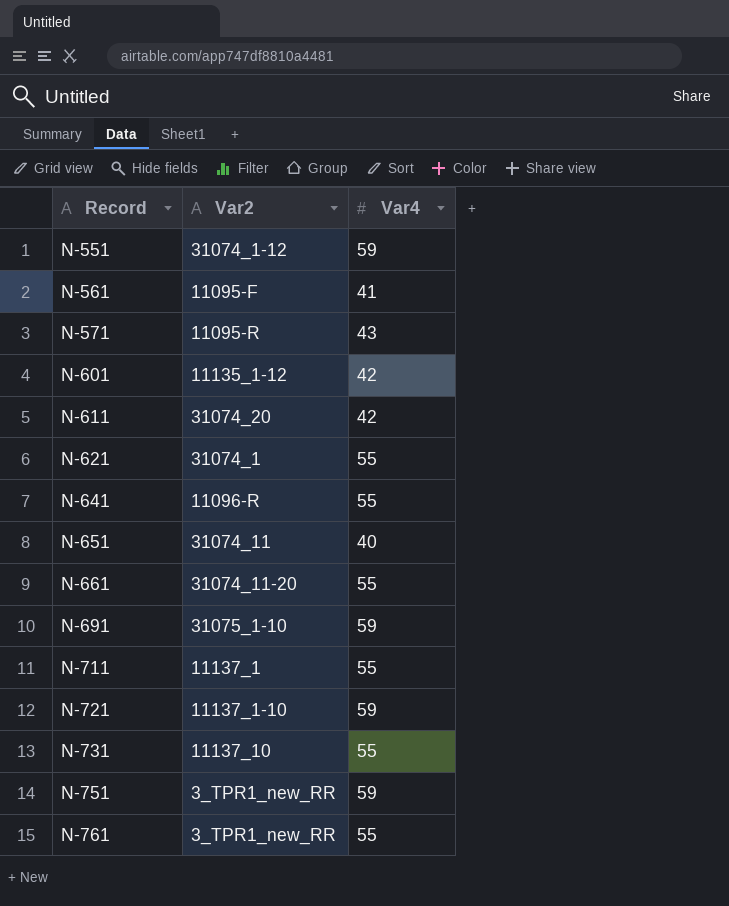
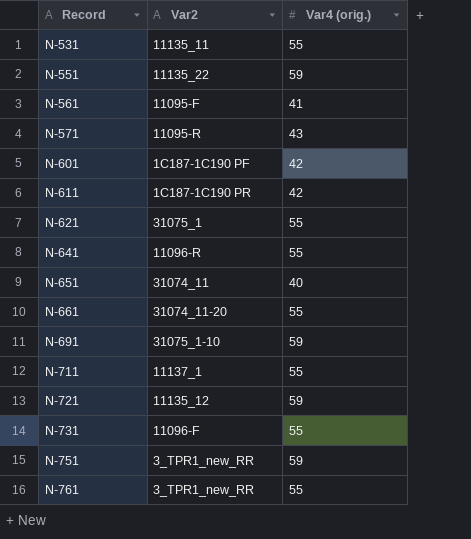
column name: Var4 -> Var4 (orig.)
row N-531: none -> 11135_11 | 55
N-551 | Var2: 31074_1-12 -> 11135_22
N-601 | Var2: 11135_1-12 -> 1C187-1C190 PF
N-611 | Var2: 31074_20 -> 1C187-1C190 PR
N-621 | Var2: 31074_1 -> 31075_1
N-721 | Var2: 11137_1-10 -> 11135_12
N-731 | Var2: 11137_10 -> 11096-F

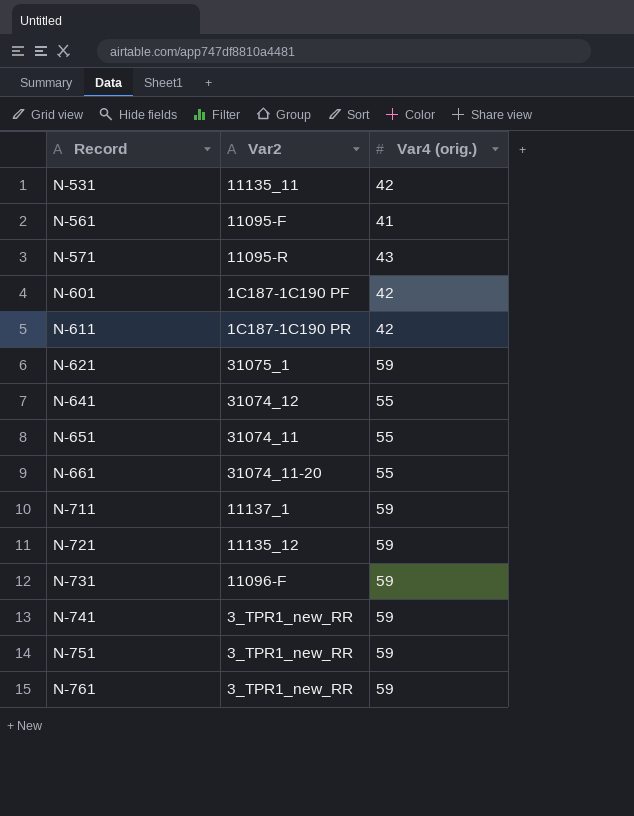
row N-551: 11135_22 | 59 -> none
row N-691: 31075_1-10 | 59 -> none
N-531 | Var4 (orig.): 55 -> 42
N-621 | Var4 (orig.): 55 -> 59
N-641 | Var2: 11096-R -> 31074_12
N-651 | Var4 (orig.): 40 -> 55
N-711 | Var4 (orig.): 55 -> 59
N-731 | Var4 (orig.): 55 -> 59
row N-741: none -> 3_TPR1_new_RR | 59
N-761 | Var4 (orig.): 55 -> 59

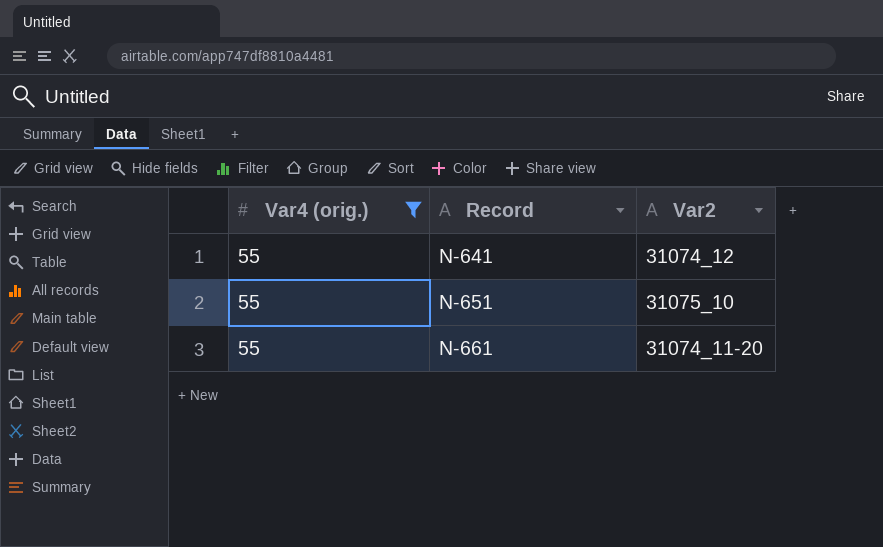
filter: none -> Var4 (orig.) = 55
column Var4 (orig.) | position: 3 -> 1
N-651 | Var2: 31074_11 -> 31075_10

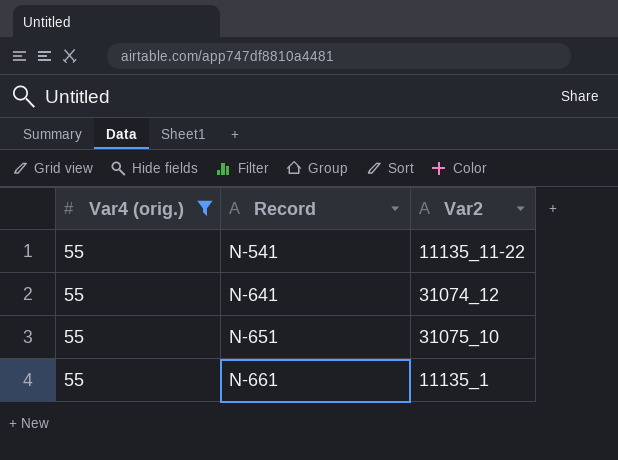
row N-541: none -> 55 | 11135_11-22
N-661 | Var2: 31074_11-20 -> 11135_1

